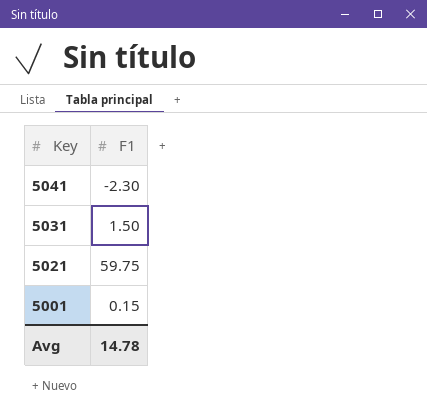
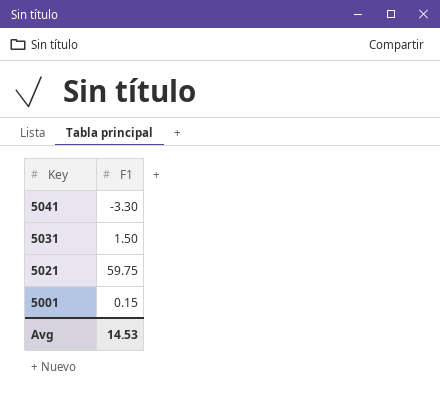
5041 | F1: -2.30 -> -3.30
Avg | F1: 14.78 -> 14.53

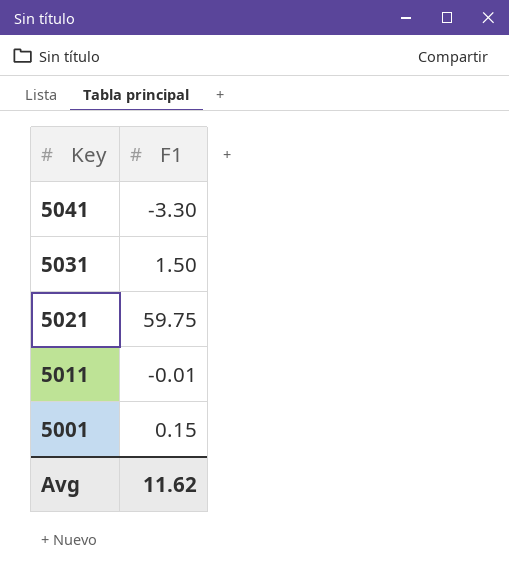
row 5011: none -> -0.01
Avg | F1: 14.53 -> 11.62

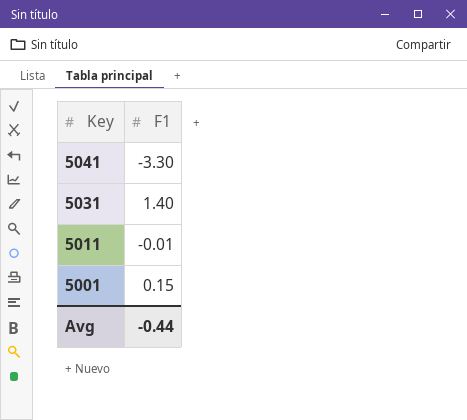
row 5021: 59.75 -> none
5031 | F1: 1.50 -> 1.40
Avg | F1: 11.62 -> -0.44

